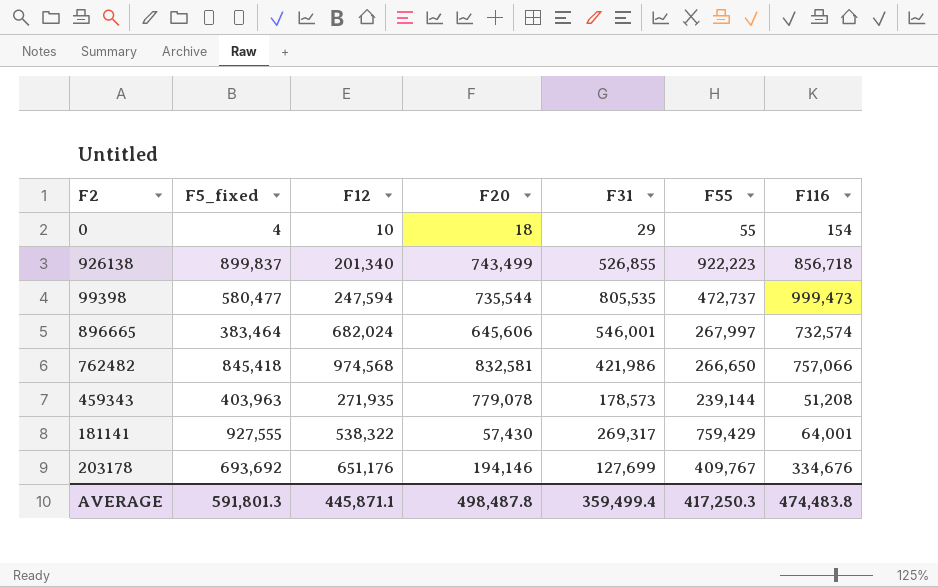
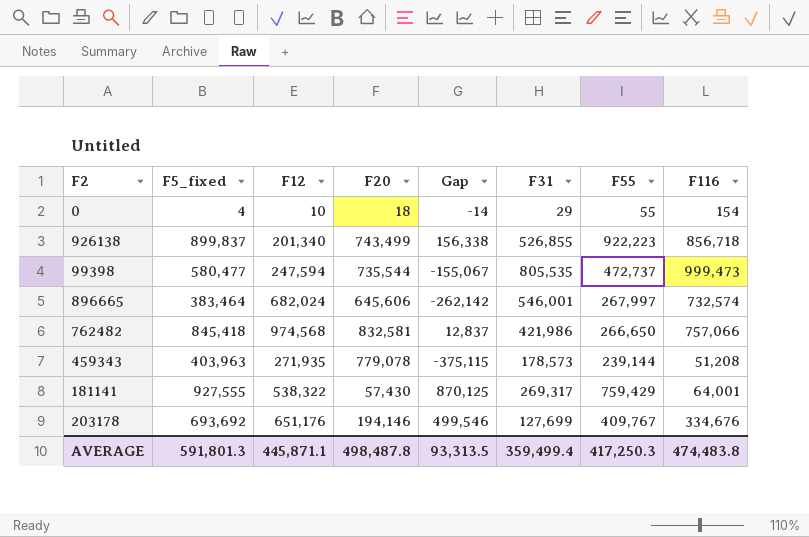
column Gap | formula: none -> [F5_fixed] - [F20]

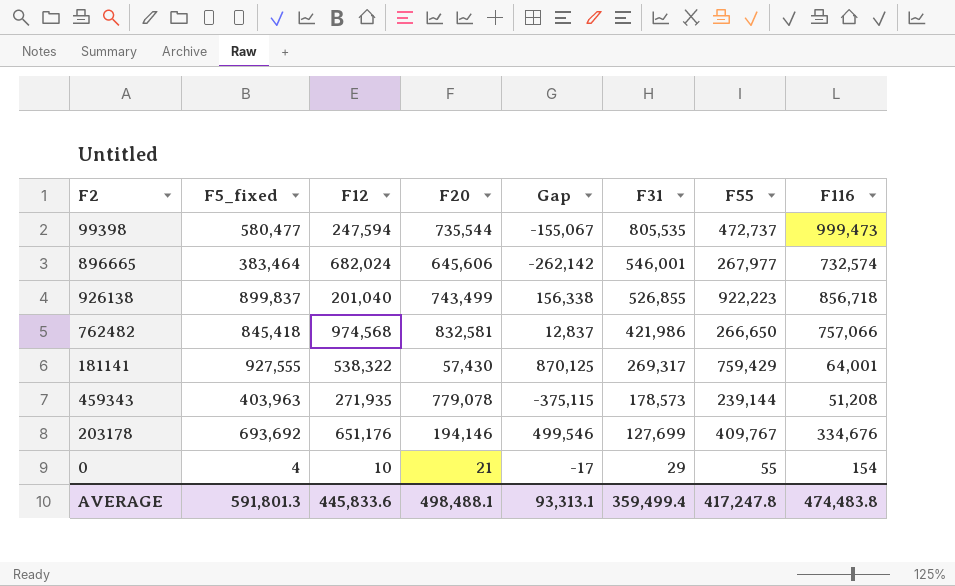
row order: none -> F31 descending
896665 | F55: 267,997 -> 267,977
926138 | F12: 201,340 -> 201,040
0 | F20: 18 -> 21
0 | Gap: -14 -> -17
AVERAGE | F12: 445,871.1 -> 445,833.6
AVERAGE | F20: 498,487.8 -> 498,488.1
AVERAGE | Gap: 93,313.5 -> 93,313.1
AVERAGE | F55: 417,250.3 -> 417,247.8

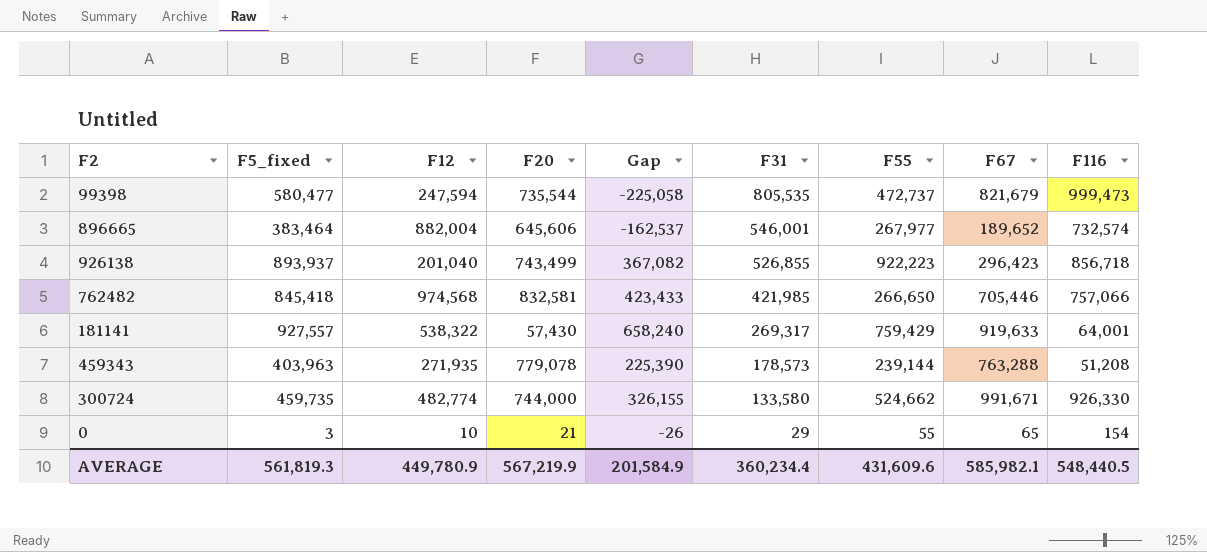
column Gap | formula: [F5_fixed] - [F20] -> [F5_fixed] - [F31]
column F67 | position: none -> 8
row 203178: 693,692 | 651,176 | 194,146 | 499,546 | 127,699 | 409,767 | 334,676 -> none
896665 | F12: 682,024 -> 882,004
926138 | F5_fixed: 899,837 -> 893,937
762482 | F31: 421,986 -> 421,985
181141 | F5_fixed: 927,555 -> 927,557
row 300724: none -> 459,735 | 482,774 | 744,000 | 326,155 | 133,580 | 524,662 | 991,671 | 926,330
0 | F5_fixed: 4 -> 3
AVERAGE | F5_fixed: 591,801.3 -> 561,819.3
AVERAGE | F12: 445,833.6 -> 449,780.9
AVERAGE | F20: 498,488.1 -> 567,219.9
AVERAGE | Gap: 93,313.1 -> 201,584.9
AVERAGE | F31: 359,499.4 -> 360,234.4
AVERAGE | F55: 417,247.8 -> 431,609.6
AVERAGE | F116: 474,483.8 -> 548,440.5

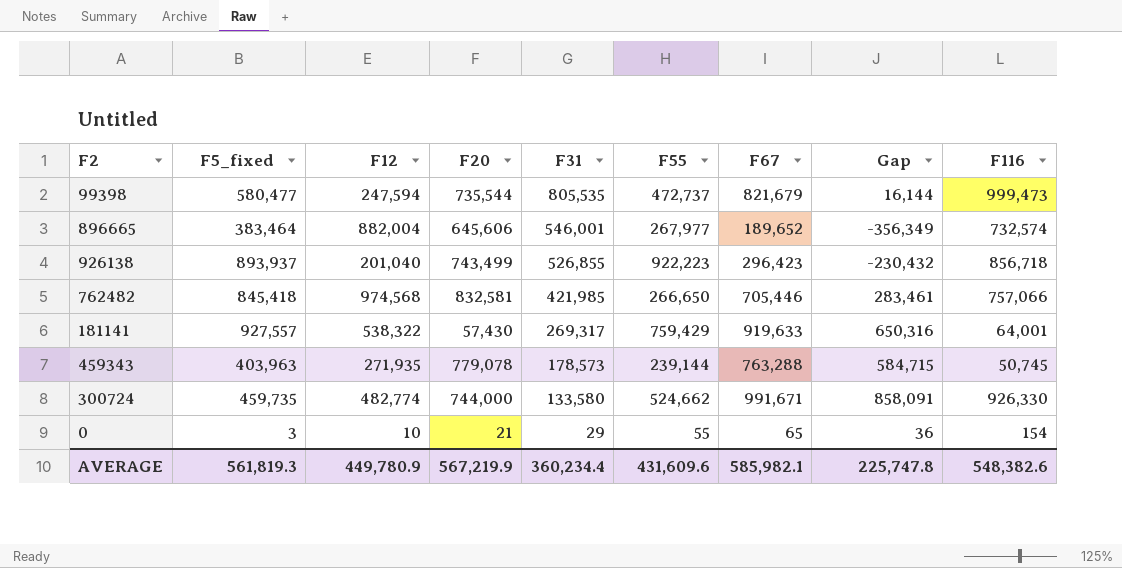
column Gap | formula: [F5_fixed] - [F31] -> [F67] - [F31]
column Gap | position: 5 -> 8
459343 | F116: 51,208 -> 50,745
AVERAGE | Gap: 201,584.9 -> 225,747.8
AVERAGE | F116: 548,440.5 -> 548,382.6

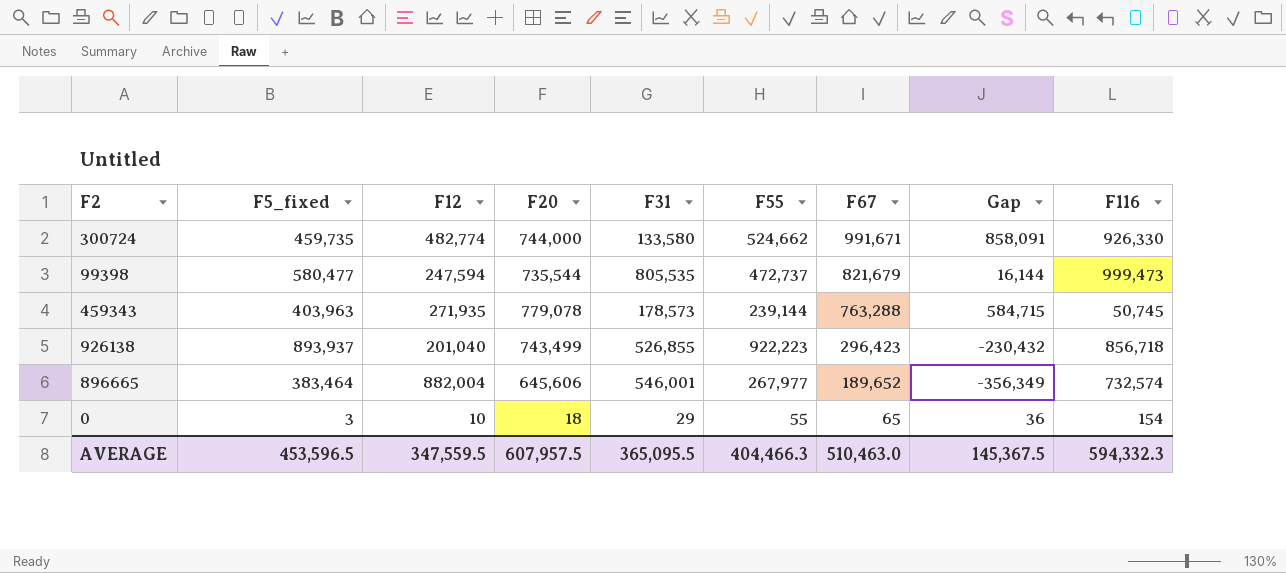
row order: F31 descending -> F67 descending
row 762482: 845,418 | 974,568 | 832,581 | 421,985 | 266,650 | 705,446 | 283,461 | 757,066 -> none
row 181141: 927,557 | 538,322 | 57,430 | 269,317 | 759,429 | 919,633 | 650,316 | 64,001 -> none
0 | F20: 21 -> 18
AVERAGE | F5_fixed: 561,819.3 -> 453,596.5
AVERAGE | F12: 449,780.9 -> 347,559.5
AVERAGE | F20: 567,219.9 -> 607,957.5
AVERAGE | F31: 360,234.4 -> 365,095.5
AVERAGE | F55: 431,609.6 -> 404,466.3
AVERAGE | F67: 585,982.1 -> 510,463.0
AVERAGE | Gap: 225,747.8 -> 145,367.5
AVERAGE | F116: 548,382.6 -> 594,332.3

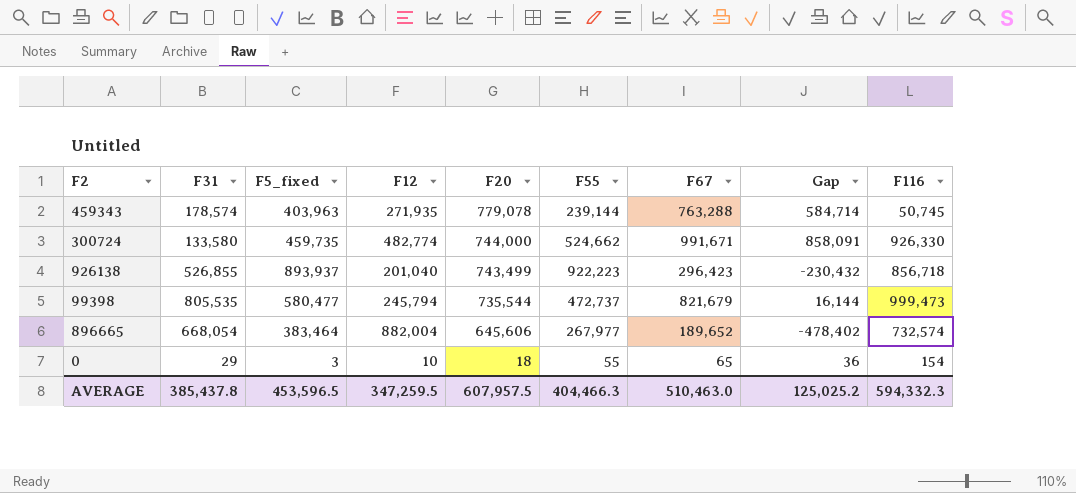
row order: F67 descending -> F20 descending
column F31 | position: 5 -> 2
459343 | F31: 178,573 -> 178,574
459343 | Gap: 584,715 -> 584,714
99398 | F12: 247,594 -> 245,794
896665 | F31: 546,001 -> 668,054
896665 | Gap: -356,349 -> -478,402
AVERAGE | F31: 365,095.5 -> 385,437.8
AVERAGE | F12: 347,559.5 -> 347,259.5
AVERAGE | Gap: 145,367.5 -> 125,025.2

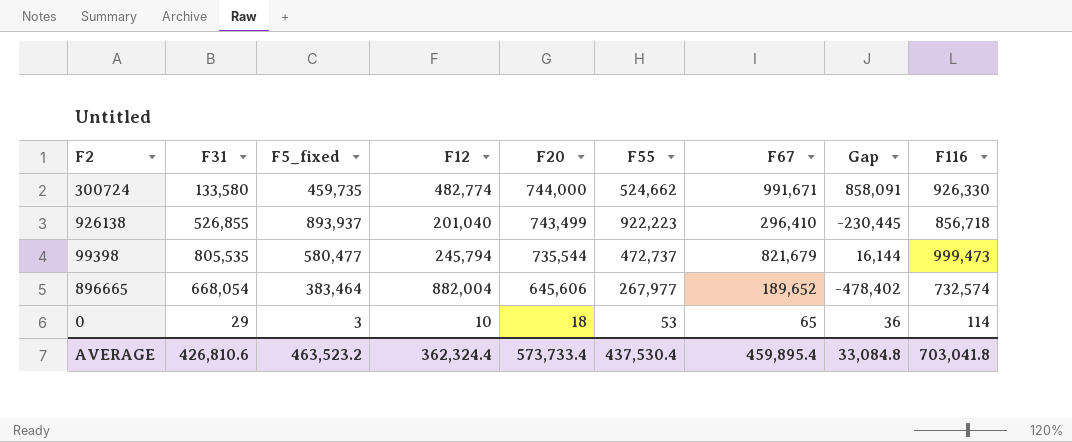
row 459343: 178,574 | 403,963 | 271,935 | 779,078 | 239,144 | 763,288 | 584,714 | 50,745 -> none
926138 | F67: 296,423 -> 296,410
926138 | Gap: -230,432 -> -230,445
0 | F55: 55 -> 53
0 | F116: 154 -> 114
AVERAGE | F31: 385,437.8 -> 426,810.6
AVERAGE | F5_fixed: 453,596.5 -> 463,523.2
AVERAGE | F12: 347,259.5 -> 362,324.4
AVERAGE | F20: 607,957.5 -> 573,733.4
AVERAGE | F55: 404,466.3 -> 437,530.4
AVERAGE | F67: 510,463.0 -> 459,895.4
AVERAGE | Gap: 125,025.2 -> 33,084.8
AVERAGE | F116: 594,332.3 -> 703,041.8

